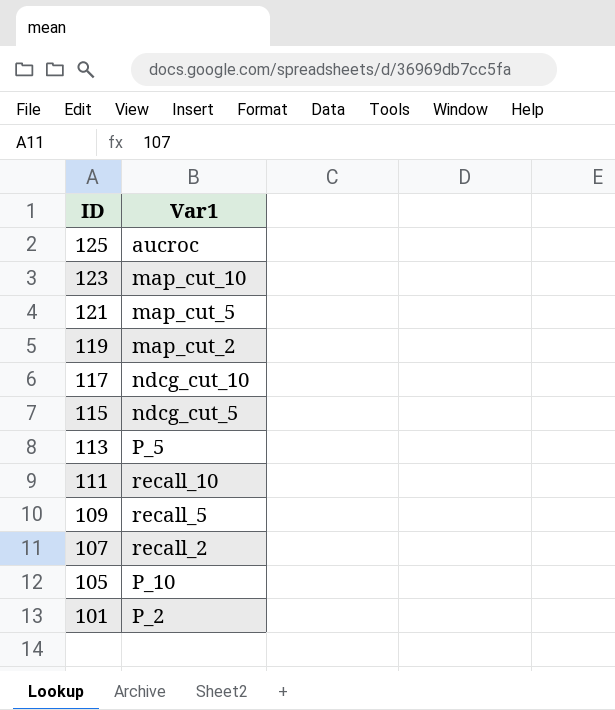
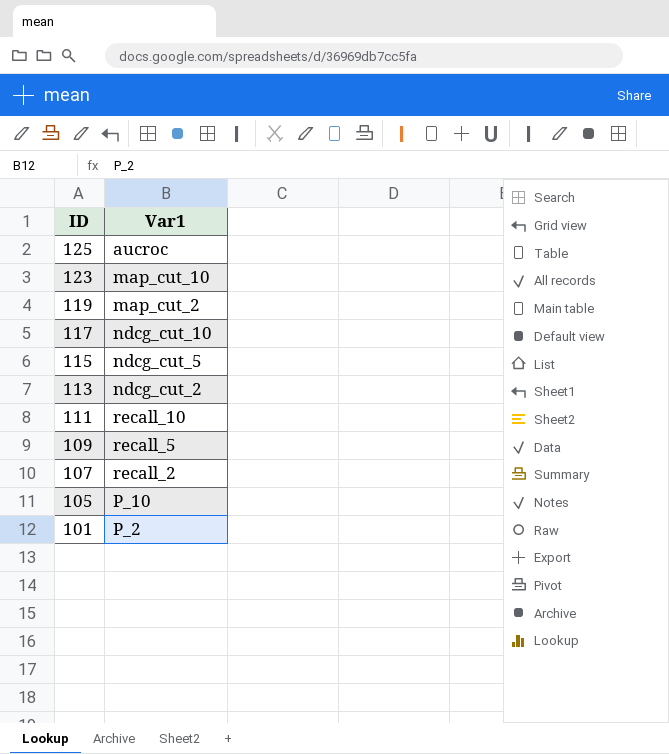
row 121: map_cut_5 -> none
113 | Var1: P_5 -> ndcg_cut_2

